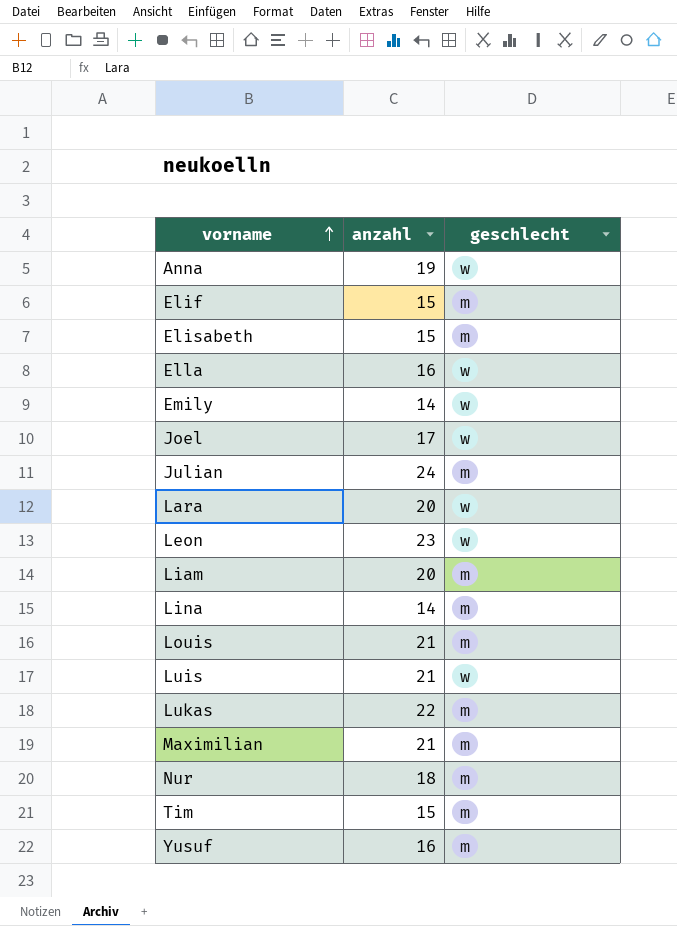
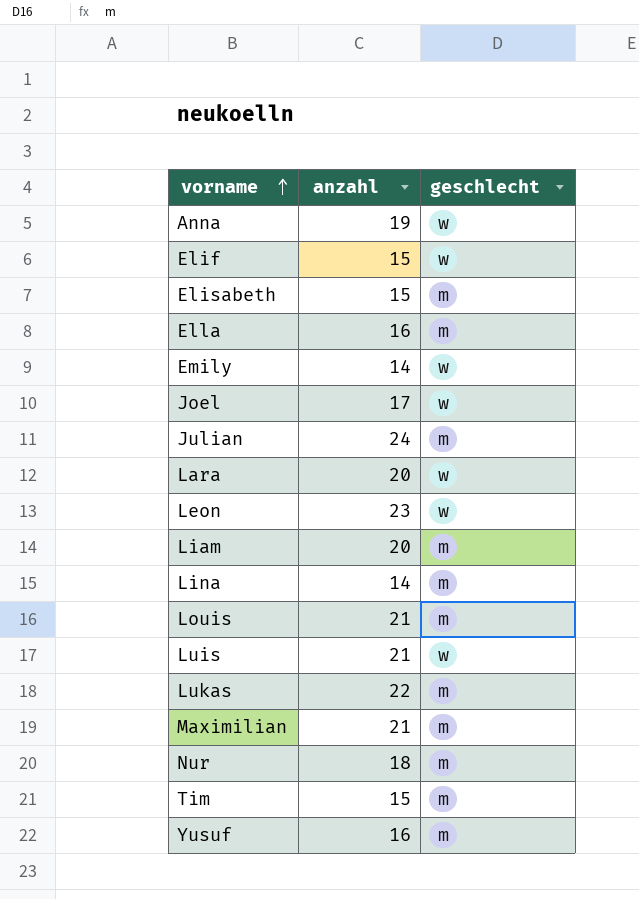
Elif | geschlecht: m -> w
Ella | geschlecht: w -> m

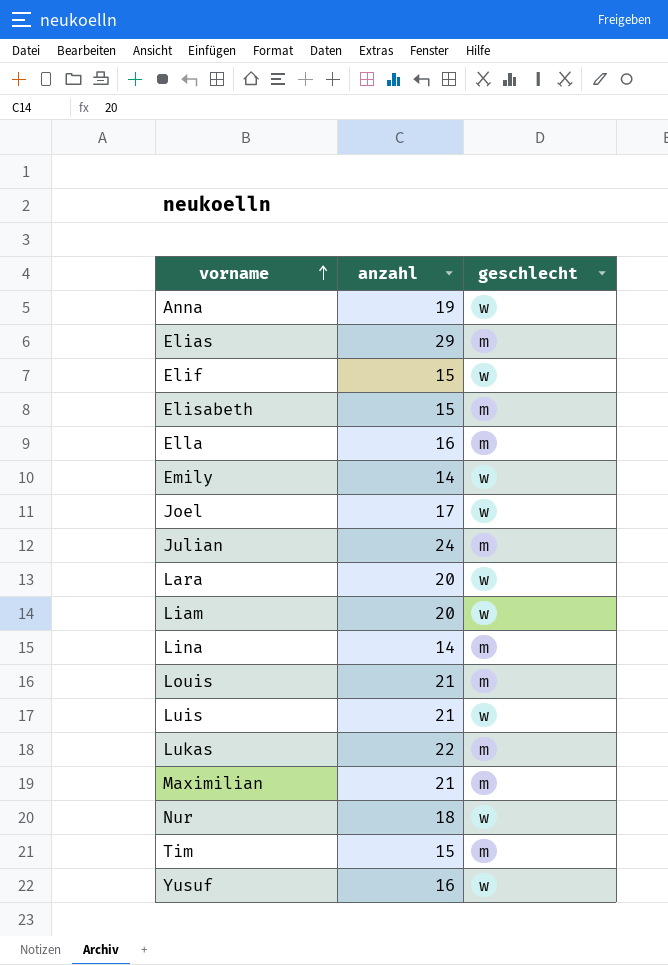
row Leon: 23 | w -> none
row Elias: none -> 29 | m
Liam | geschlecht: m -> w
Nur | geschlecht: m -> w
Yusuf | geschlecht: m -> w

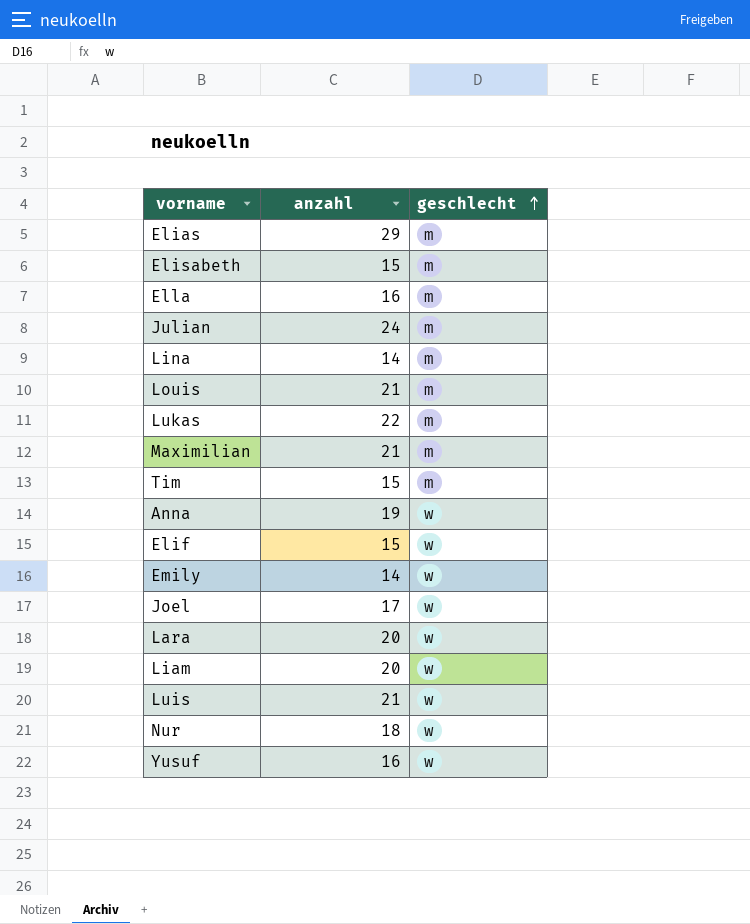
row order: vorname ascending -> geschlecht ascending

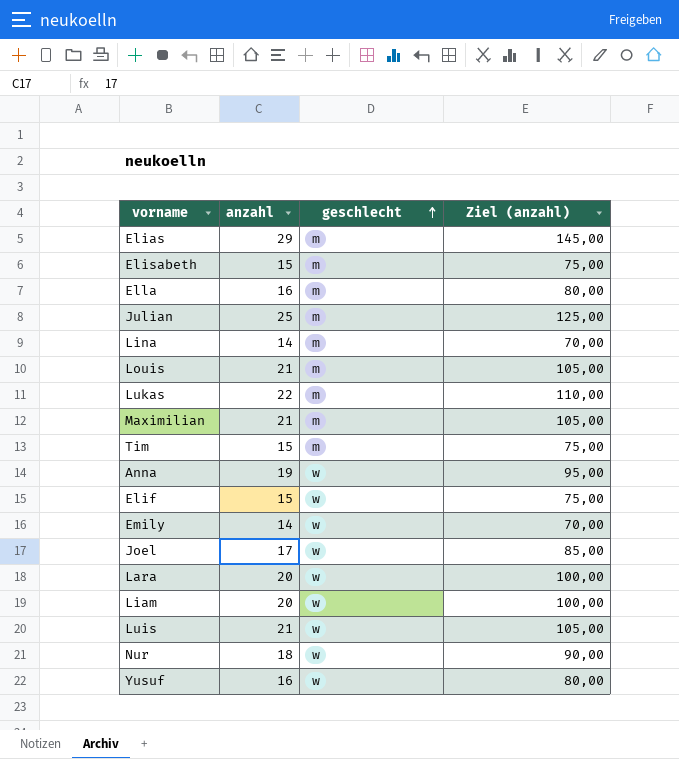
column Ziel (anzahl) | formula: none -> [anzahl] * 5
Julian | anzahl: 24 -> 25

